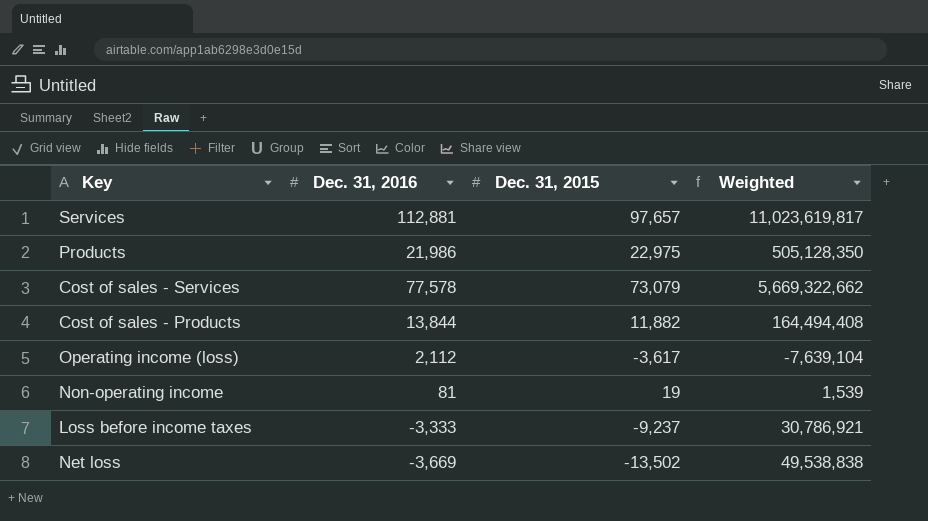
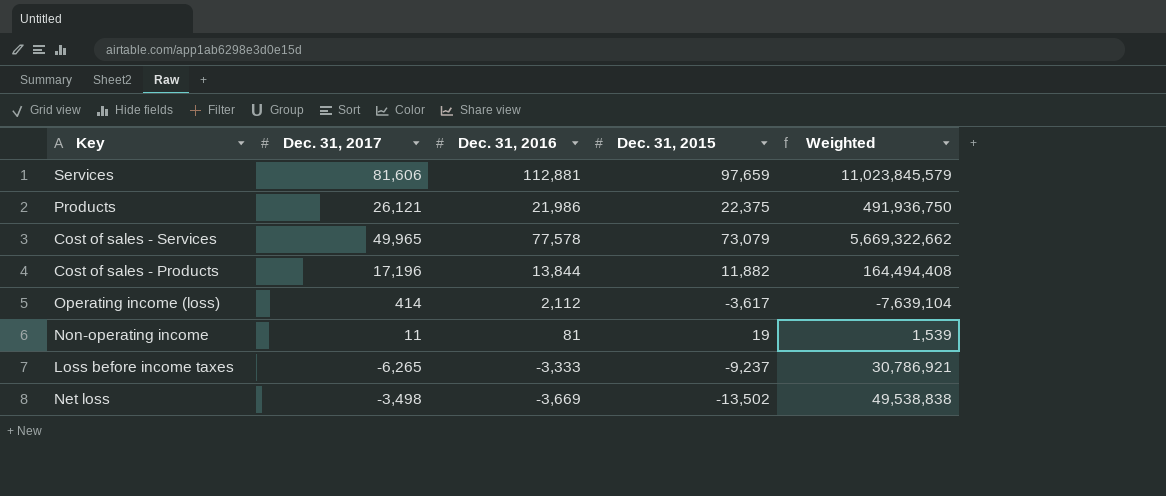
column Dec. 31, 2017 | position: none -> 2
Services | Dec. 31, 2015: 97,657 -> 97,659
Services | Weighted: 11,023,619,817 -> 11,023,845,579
Products | Dec. 31, 2015: 22,975 -> 22,375
Products | Weighted: 505,128,350 -> 491,936,750

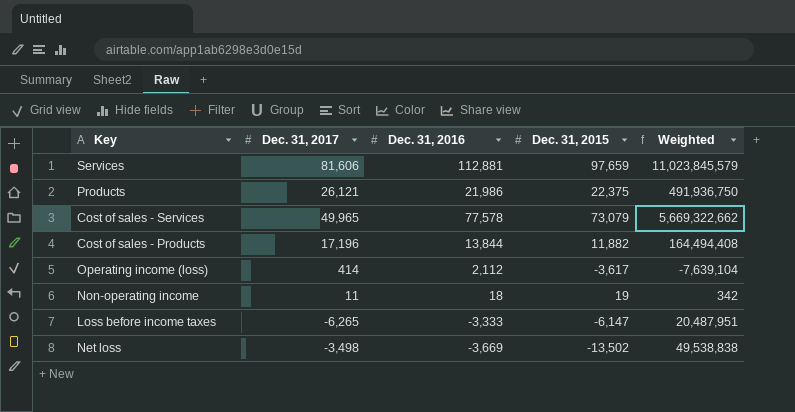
Non-operating income | Dec. 31, 2016: 81 -> 18
Non-operating income | Weighted: 1,539 -> 342
Loss before income taxes | Dec. 31, 2015: -9,237 -> -6,147
Loss before income taxes | Weighted: 30,786,921 -> 20,487,951

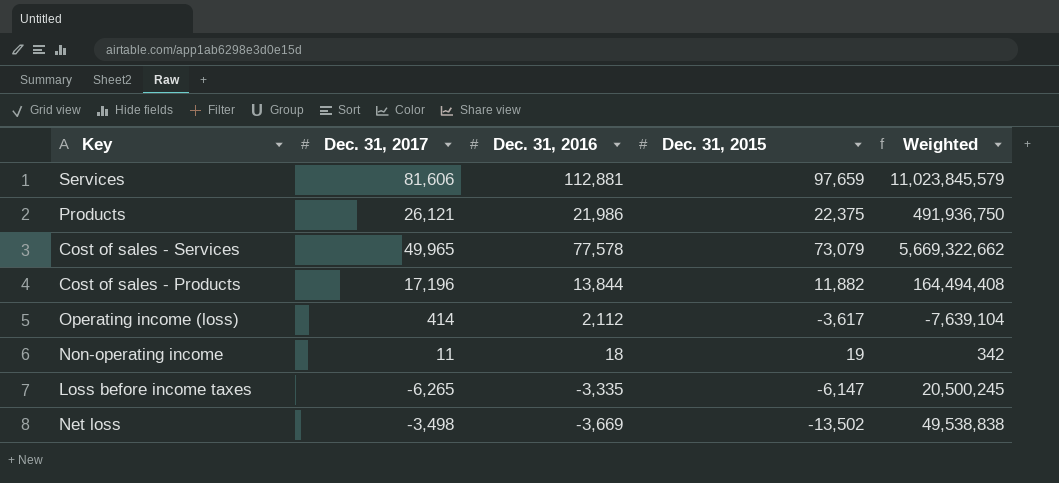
Loss before income taxes | Dec. 31, 2016: -3,333 -> -3,335
Loss before income taxes | Weighted: 20,487,951 -> 20,500,245

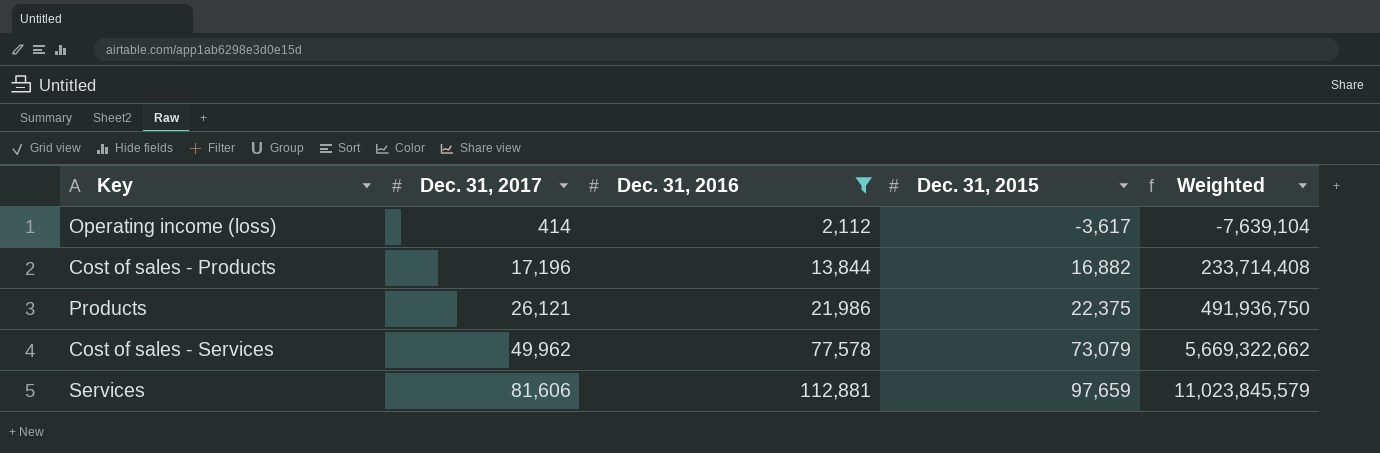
filter: none -> Dec. 31, 2016 >= 2,112
row order: none -> Dec. 31, 2017 ascending
Cost of sales - Products | Dec. 31, 2015: 11,882 -> 16,882
Cost of sales - Products | Weighted: 164,494,408 -> 233,714,408
Cost of sales - Services | Dec. 31, 2017: 49,965 -> 49,962

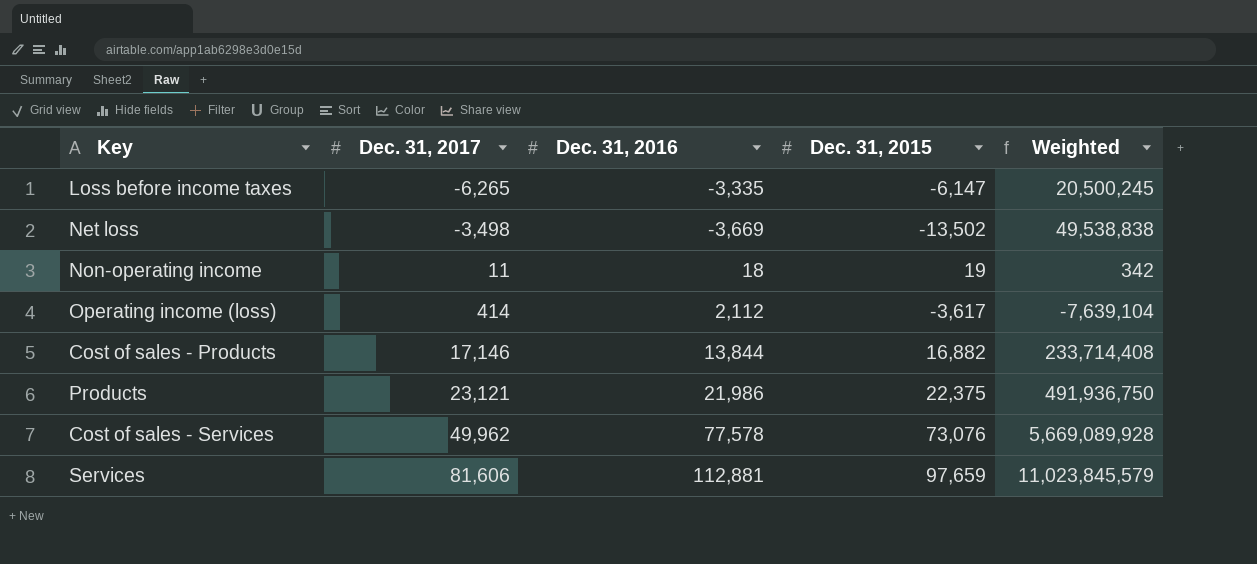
filter: Dec. 31, 2016 >= 2,112 -> none
Cost of sales - Products | Dec. 31, 2017: 17,196 -> 17,146
Products | Dec. 31, 2017: 26,121 -> 23,121
Cost of sales - Services | Dec. 31, 2015: 73,079 -> 73,076
Cost of sales - Services | Weighted: 5,669,322,662 -> 5,669,089,928

